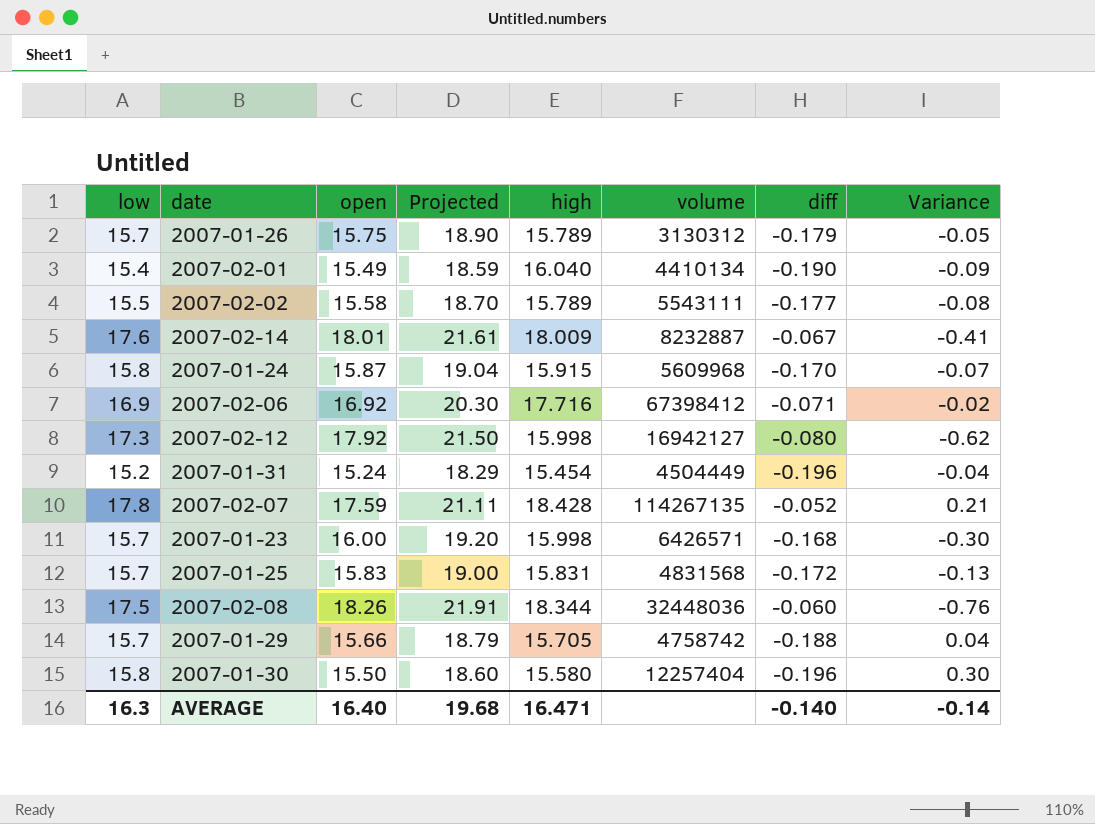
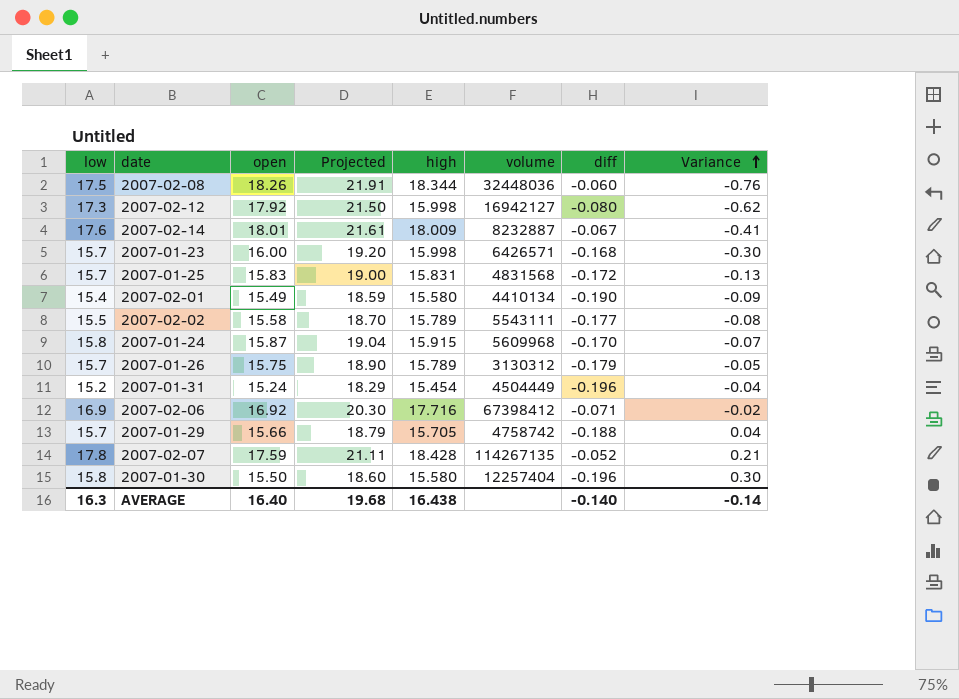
row order: none -> Variance ascending
2007-02-01 | high: 16.040 -> 15.580
AVERAGE | high: 16.471 -> 16.438

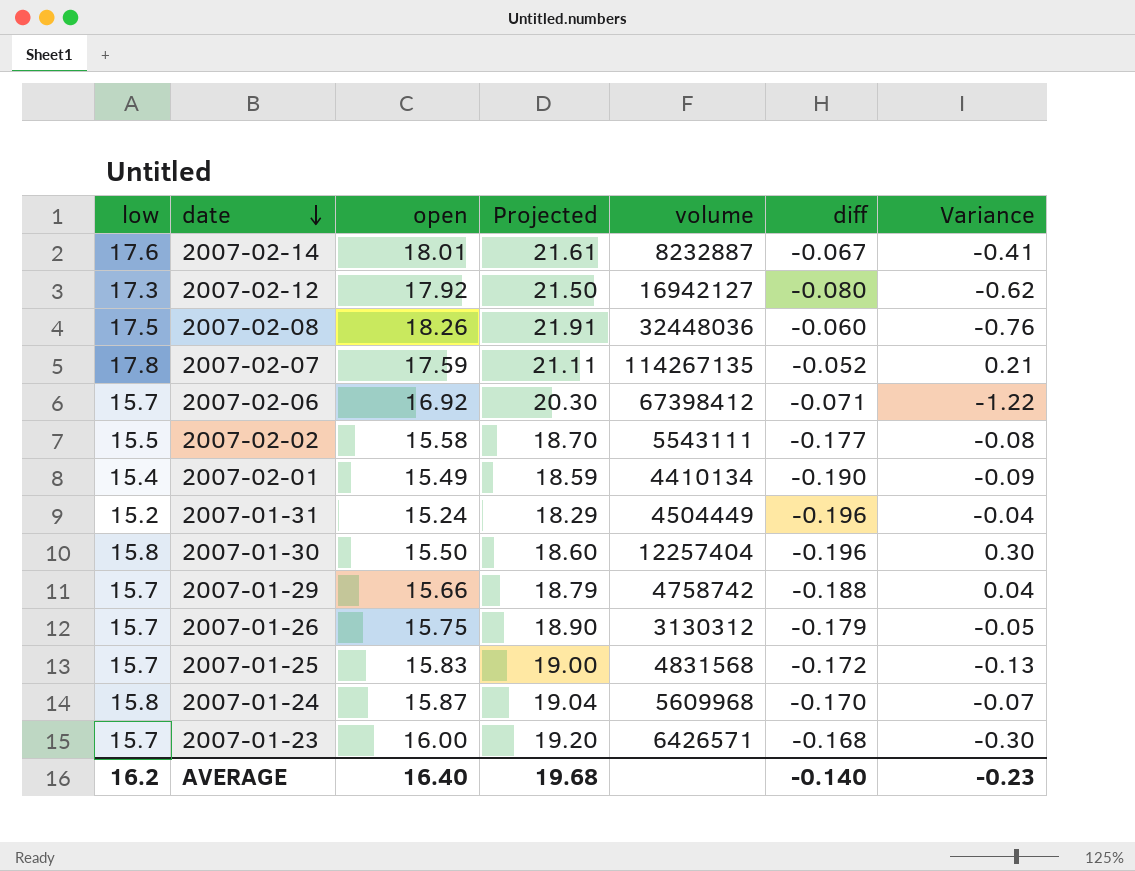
row order: Variance ascending -> date descending
column high | position: 5 -> none
2007-02-06 | low: 16.9 -> 15.7
2007-02-06 | Variance: -0.02 -> -1.22
AVERAGE | low: 16.3 -> 16.2
AVERAGE | Variance: -0.14 -> -0.23

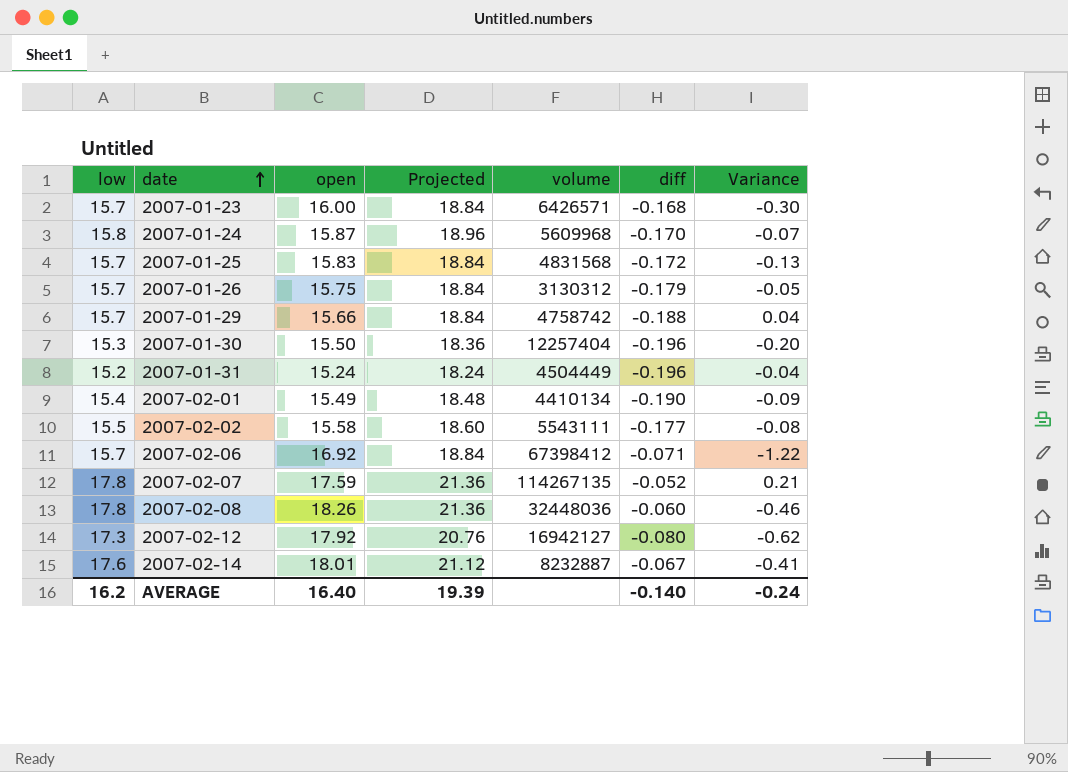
row order: date descending -> date ascending
column Projected | formula: [open] * 1.2 -> [low] * 1.2
2007-01-30 | low: 15.8 -> 15.3
2007-01-30 | Variance: 0.30 -> -0.20
2007-02-08 | low: 17.5 -> 17.8
2007-02-08 | Variance: -0.76 -> -0.46
AVERAGE | Projected: 19.68 -> 19.39
AVERAGE | Variance: -0.23 -> -0.24

